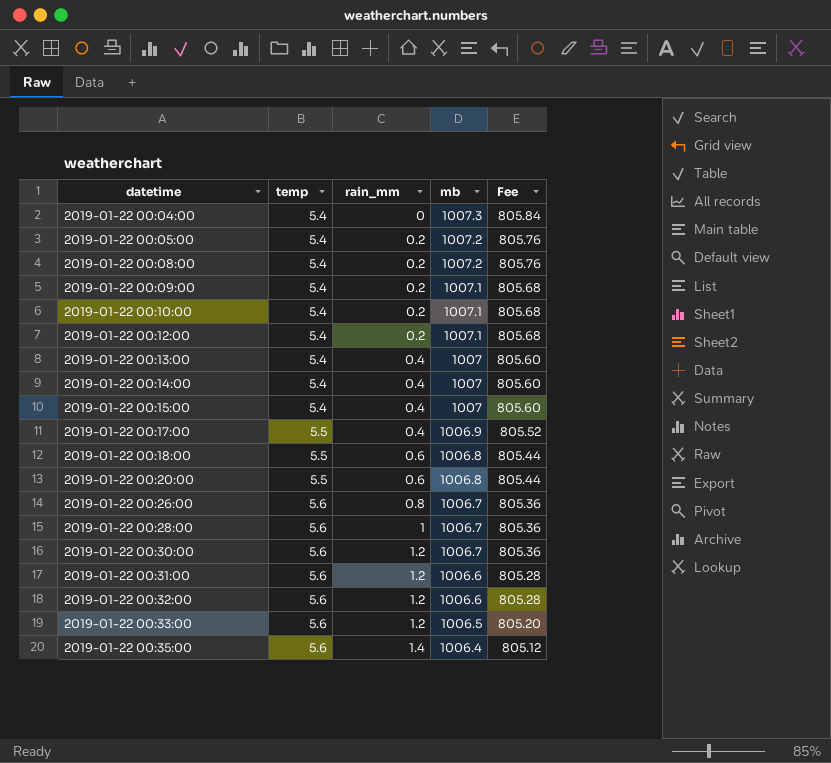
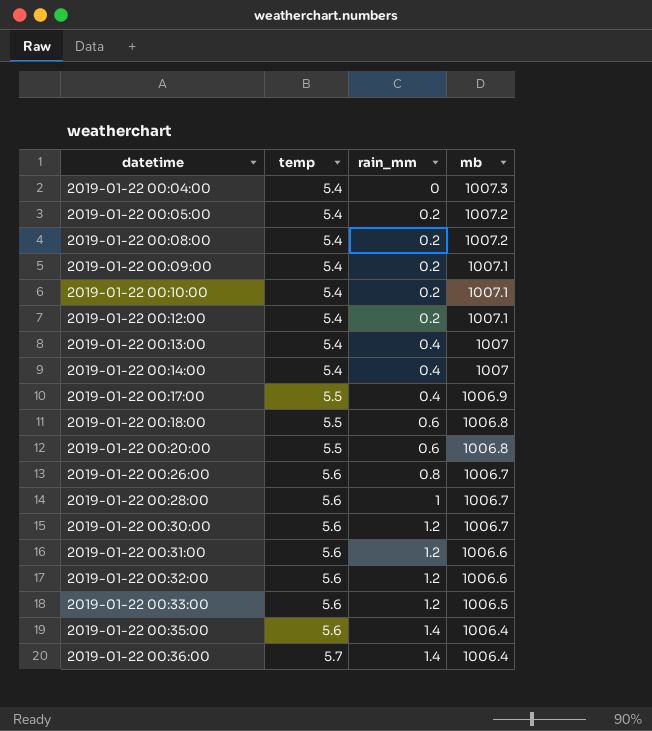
column Fee | formula: [mb] * 0.8 -> none
row 2019-01-22 00:15:00: 5.4 | 0.4 | 1007 | 805.60 -> none
row 2019-01-22 00:36:00: none -> 5.7 | 1.4 | 1006.4

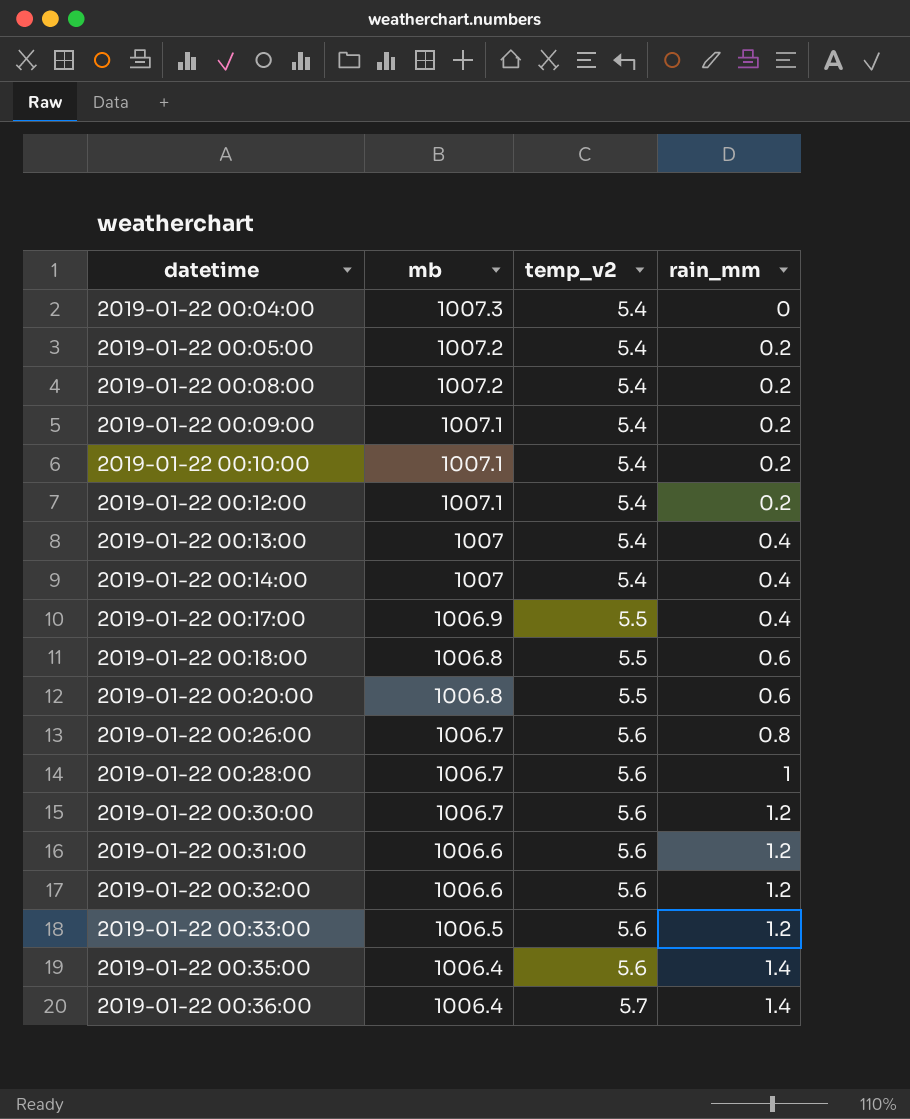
column mb | position: 4 -> 2
column name: temp -> temp_v2

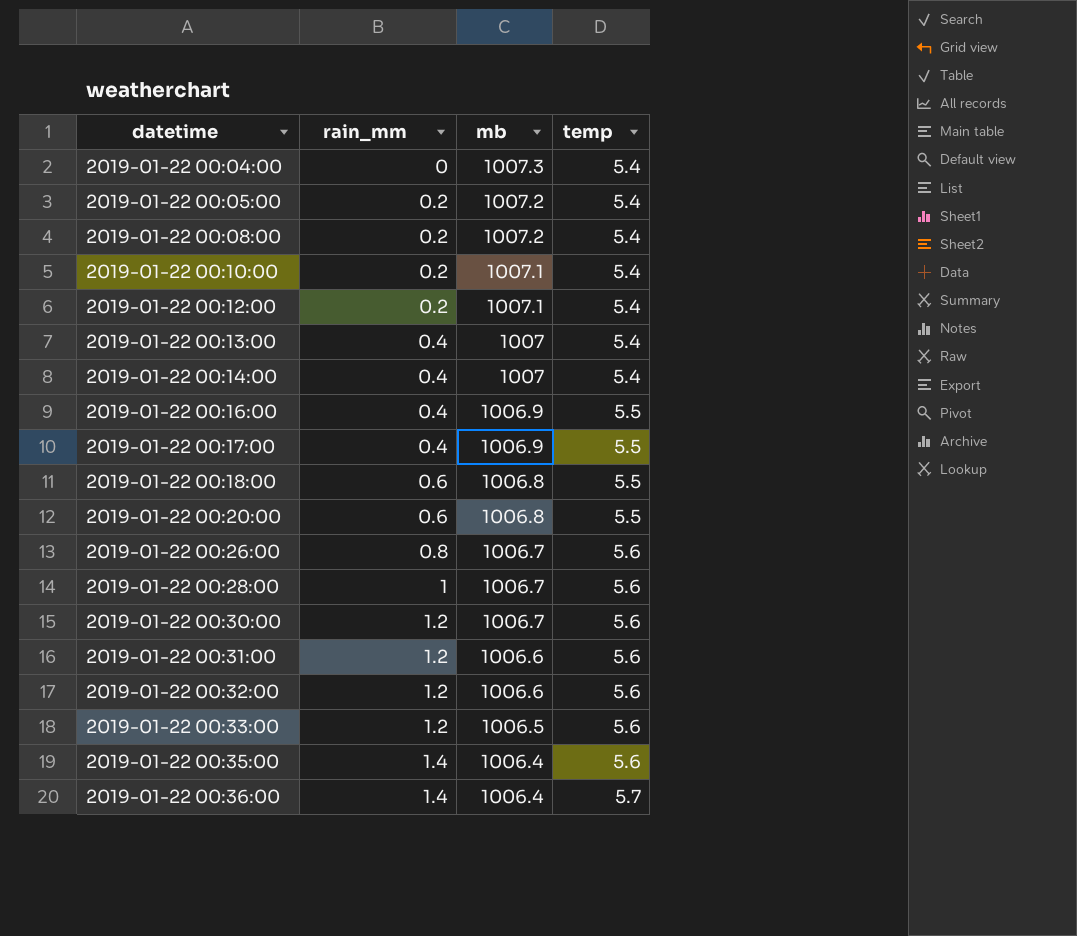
column rain_mm | position: 4 -> 2
column name: temp_v2 -> temp
row 2019-01-22 00:09:00: 1007.1 | 5.4 | 0.2 -> none
row 2019-01-22 00:16:00: none -> 0.4 | 1006.9 | 5.5

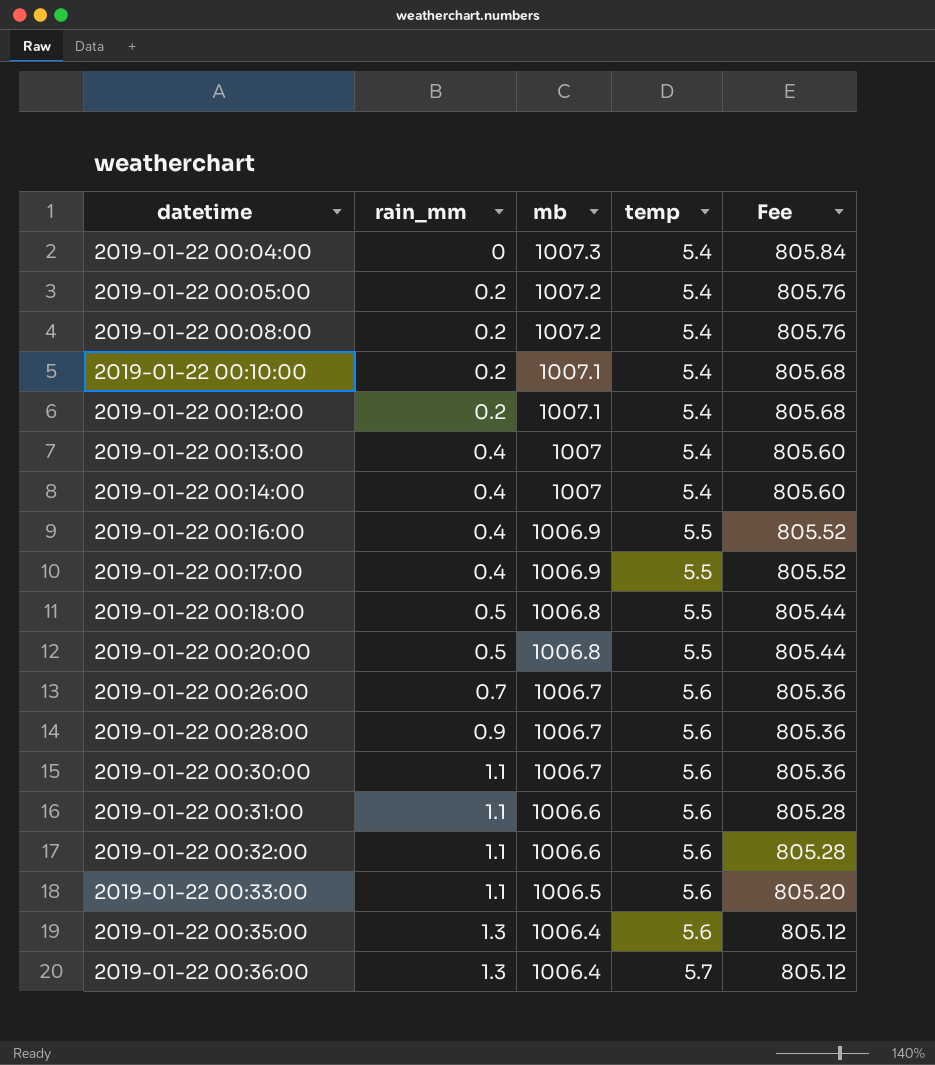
column Fee | formula: none -> [mb] * 0.8
2019-01-22 00:18:00 | rain_mm: 0.6 -> 0.5
2019-01-22 00:20:00 | rain_mm: 0.6 -> 0.5
2019-01-22 00:26:00 | rain_mm: 0.8 -> 0.7
2019-01-22 00:28:00 | rain_mm: 1 -> 0.9
2019-01-22 00:30:00 | rain_mm: 1.2 -> 1.1
2019-01-22 00:31:00 | rain_mm: 1.2 -> 1.1
2019-01-22 00:32:00 | rain_mm: 1.2 -> 1.1
2019-01-22 00:33:00 | rain_mm: 1.2 -> 1.1
2019-01-22 00:35:00 | rain_mm: 1.4 -> 1.3
2019-01-22 00:36:00 | rain_mm: 1.4 -> 1.3

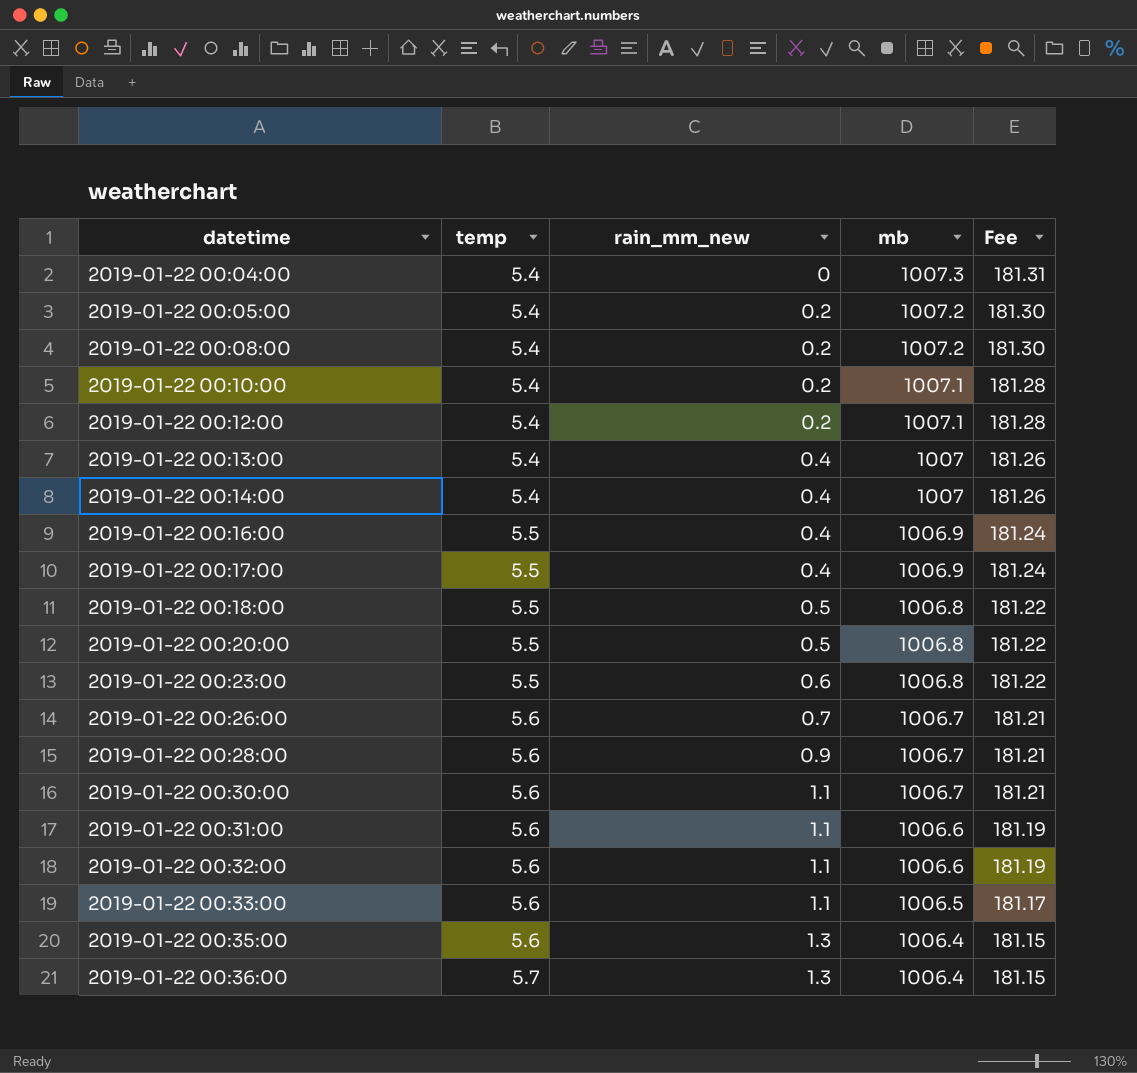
column temp | position: 4 -> 2
column name: rain_mm -> rain_mm_new
column Fee | formula: [mb] * 0.8 -> [mb] * 0.18
row 2019-01-22 00:23:00: none -> 5.5 | 0.6 | 1006.8 | 181.22

